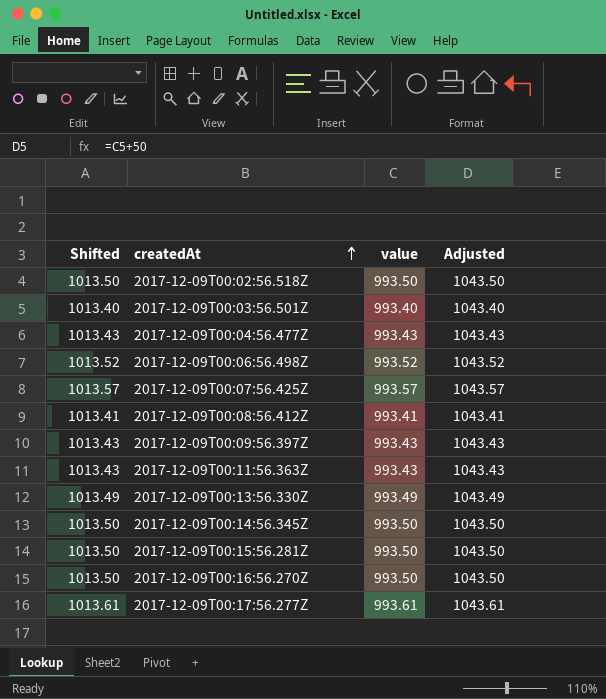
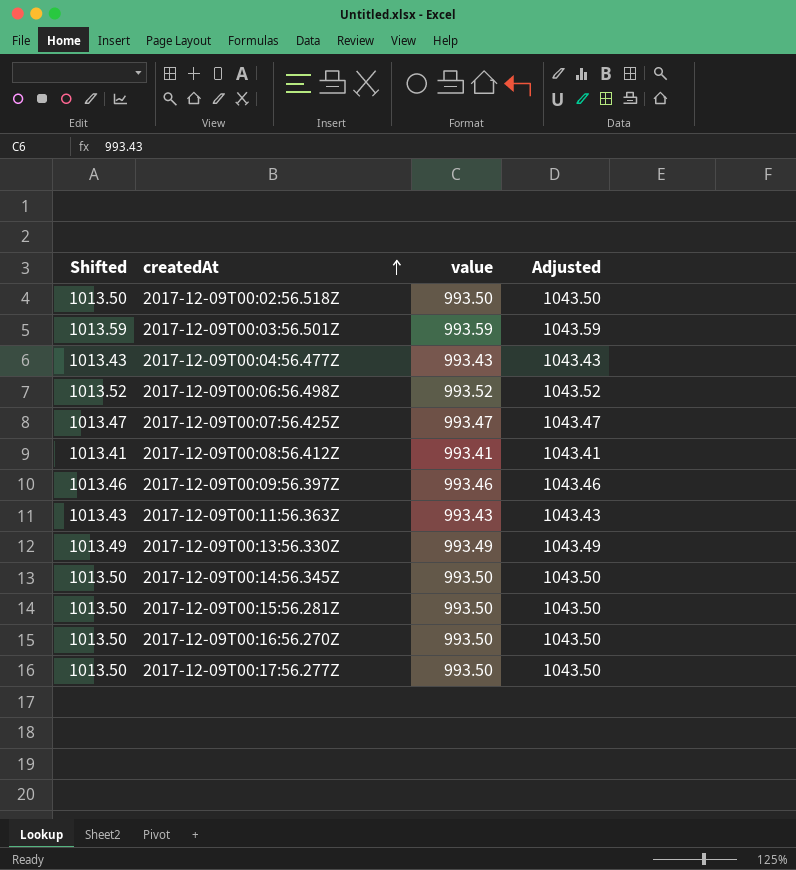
2017-12-09T00:03:56.501Z | Shifted: 1013.40 -> 1013.59
2017-12-09T00:03:56.501Z | value: 993.40 -> 993.59
2017-12-09T00:03:56.501Z | Adjusted: 1043.40 -> 1043.59
2017-12-09T00:07:56.425Z | Shifted: 1013.57 -> 1013.47
2017-12-09T00:07:56.425Z | value: 993.57 -> 993.47
2017-12-09T00:07:56.425Z | Adjusted: 1043.57 -> 1043.47
2017-12-09T00:09:56.397Z | Shifted: 1013.43 -> 1013.46
2017-12-09T00:09:56.397Z | value: 993.43 -> 993.46
2017-12-09T00:09:56.397Z | Adjusted: 1043.43 -> 1043.46
2017-12-09T00:17:56.277Z | Shifted: 1013.61 -> 1013.50
2017-12-09T00:17:56.277Z | value: 993.61 -> 993.50
2017-12-09T00:17:56.277Z | Adjusted: 1043.61 -> 1043.50

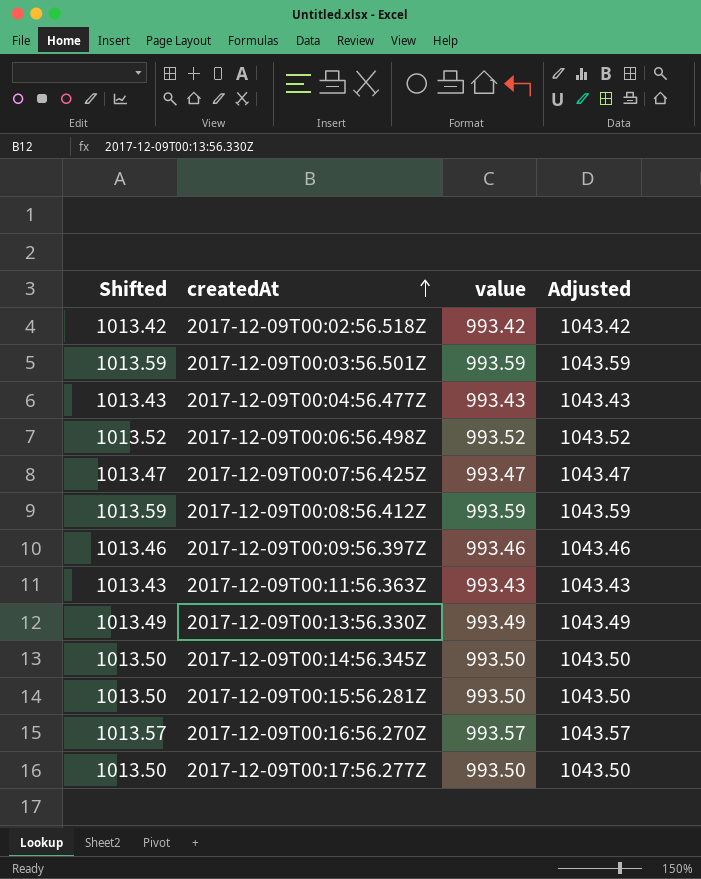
2017-12-09T00:02:56.518Z | Shifted: 1013.50 -> 1013.42
2017-12-09T00:02:56.518Z | value: 993.50 -> 993.42
2017-12-09T00:02:56.518Z | Adjusted: 1043.50 -> 1043.42
2017-12-09T00:08:56.412Z | Shifted: 1013.41 -> 1013.59
2017-12-09T00:08:56.412Z | value: 993.41 -> 993.59
2017-12-09T00:08:56.412Z | Adjusted: 1043.41 -> 1043.59
2017-12-09T00:16:56.270Z | Shifted: 1013.50 -> 1013.57
2017-12-09T00:16:56.270Z | value: 993.50 -> 993.57
2017-12-09T00:16:56.270Z | Adjusted: 1043.50 -> 1043.57

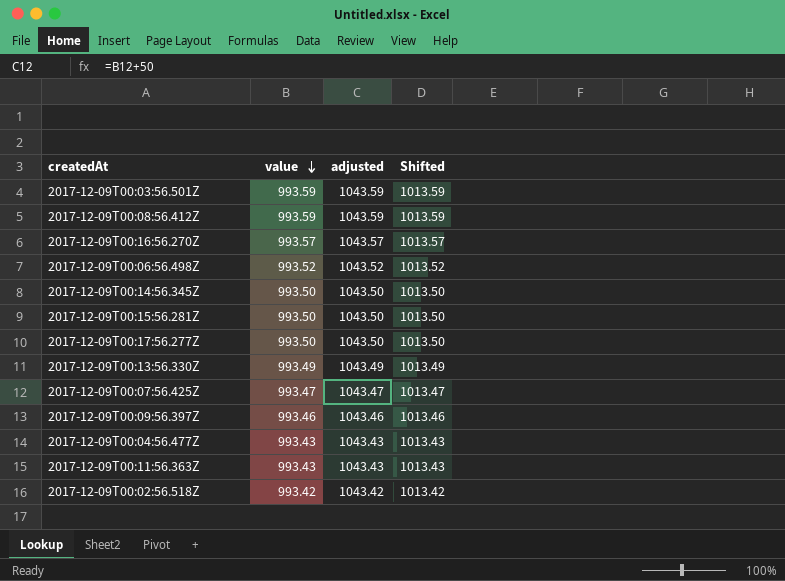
row order: createdAt ascending -> value descending
column name: Adjusted -> adjusted
column Shifted | position: 1 -> 4

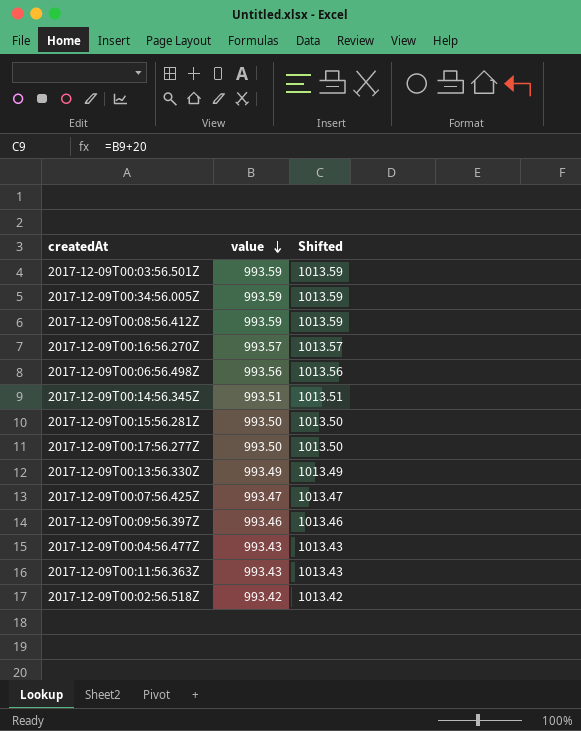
column adjusted | formula: [value] + 50 -> none
row 2017-12-09T00:34:56.005Z: none -> 993.59 | 1013.59
2017-12-09T00:06:56.498Z | value: 993.52 -> 993.56
2017-12-09T00:06:56.498Z | Shifted: 1013.52 -> 1013.56
2017-12-09T00:14:56.345Z | value: 993.50 -> 993.51
2017-12-09T00:14:56.345Z | Shifted: 1013.50 -> 1013.51

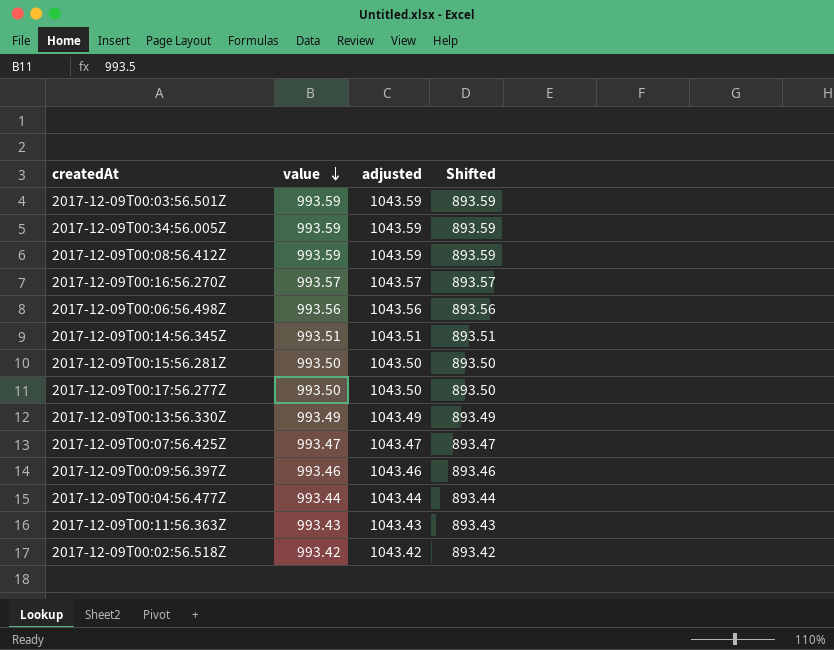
column adjusted | formula: none -> [value] + 50
column Shifted | formula: [value] + 20 -> [value] - 100
2017-12-09T00:04:56.477Z | value: 993.43 -> 993.44

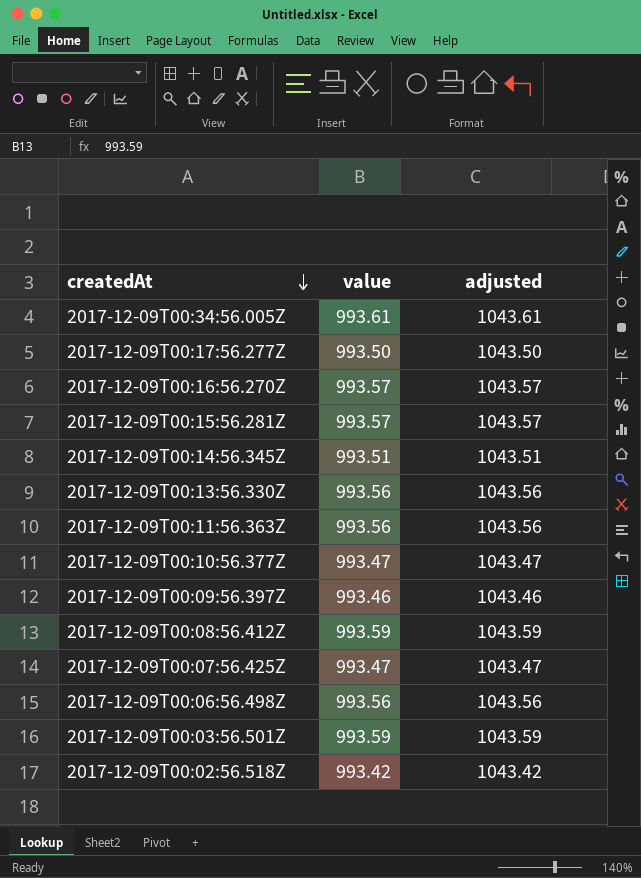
row order: value descending -> createdAt descending
column Shifted | formula: [value] - 100 -> none
row 2017-12-09T00:04:56.477Z: 993.44 | 1043.44 | 893.44 -> none
2017-12-09T00:34:56.005Z | value: 993.59 -> 993.61
2017-12-09T00:34:56.005Z | adjusted: 1043.59 -> 1043.61
2017-12-09T00:15:56.281Z | value: 993.50 -> 993.57
2017-12-09T00:15:56.281Z | adjusted: 1043.50 -> 1043.57
2017-12-09T00:13:56.330Z | value: 993.49 -> 993.56
2017-12-09T00:13:56.330Z | adjusted: 1043.49 -> 1043.56
2017-12-09T00:11:56.363Z | value: 993.43 -> 993.56
2017-12-09T00:11:56.363Z | adjusted: 1043.43 -> 1043.56
row 2017-12-09T00:10:56.377Z: none -> 993.47 | 1043.47

